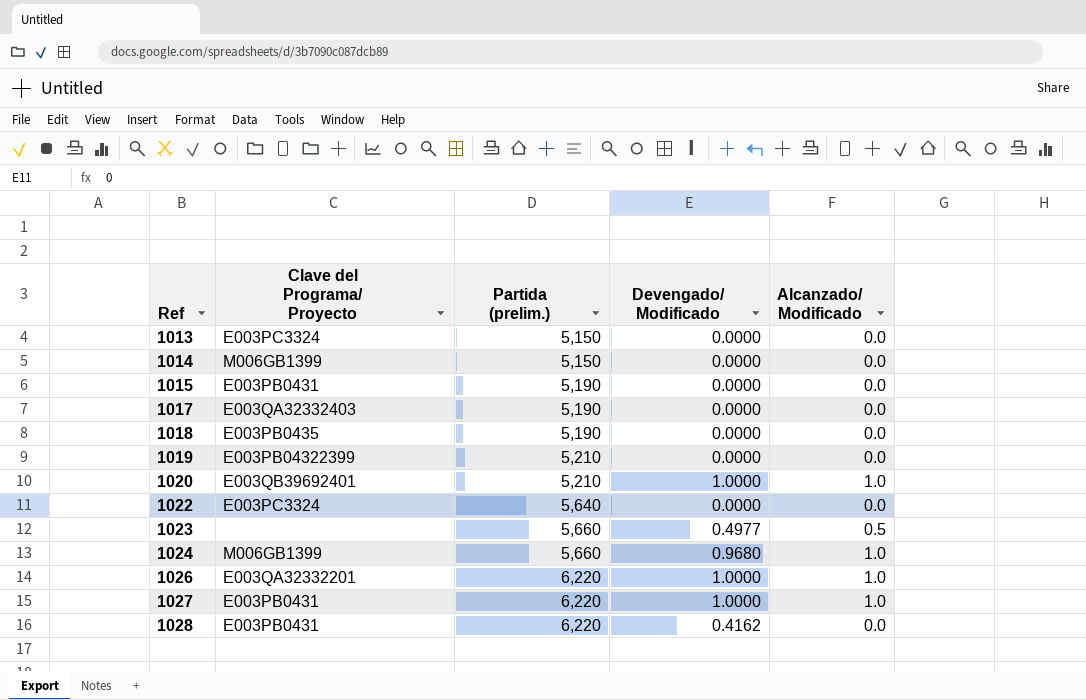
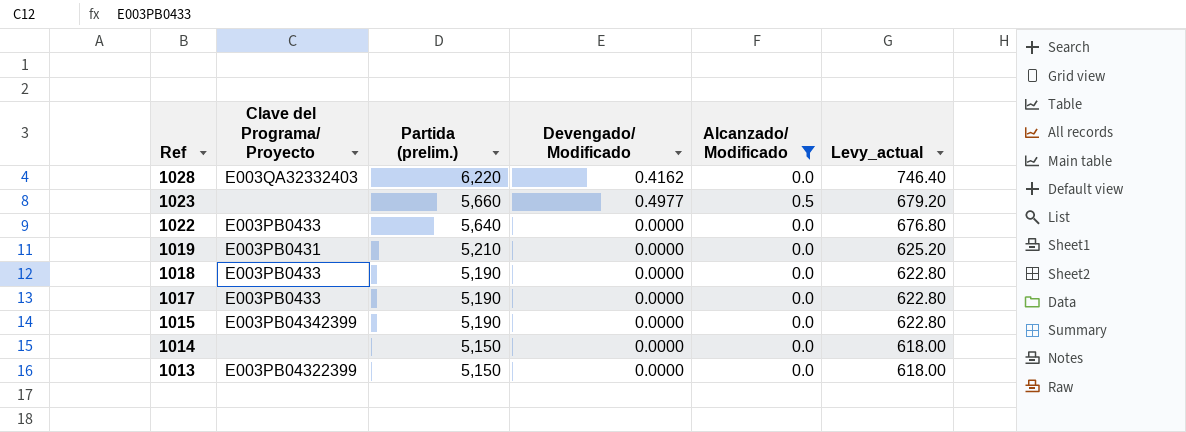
filter: none -> Alcanzado/ Modificado != 1.0
row order: Ref ascending -> Ref descending
column Levy_actual | formula: none -> [Partida (prelim.)] * 0.12
1028 | Clave del Programa/ Proyecto: E003PB0431 -> E003QA32332403
1022 | Clave del Programa/ Proyecto: E003PC3324 -> E003PB0433
1019 | Clave del Programa/ Proyecto: E003PB04322399 -> E003PB0431
1018 | Clave del Programa/ Proyecto: E003PB0435 -> E003PB0433
1017 | Clave del Programa/ Proyecto: E003QA32332403 -> E003PB0433
1015 | Clave del Programa/ Proyecto: E003PB0431 -> E003PB04342399
1014 | Clave del Programa/ Proyecto: M006GB1399 -> none
1013 | Clave del Programa/ Proyecto: E003PC3324 -> E003PB04322399

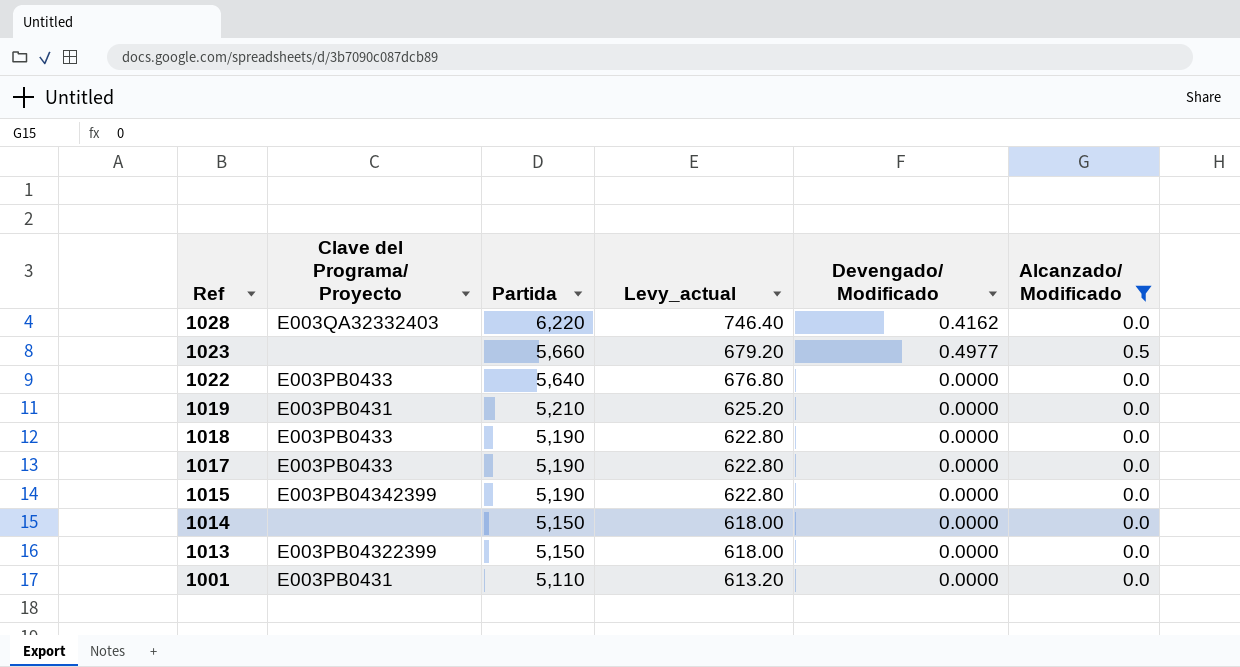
column name: Partida (prelim.) -> Partida
column Levy_actual | position: 6 -> 4
row 1001: none -> E003PB0431 | 5,110 | 613.20 | 0.0000 | 0.0

